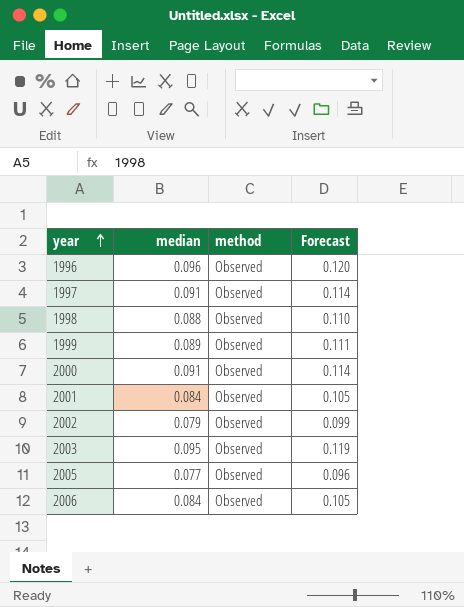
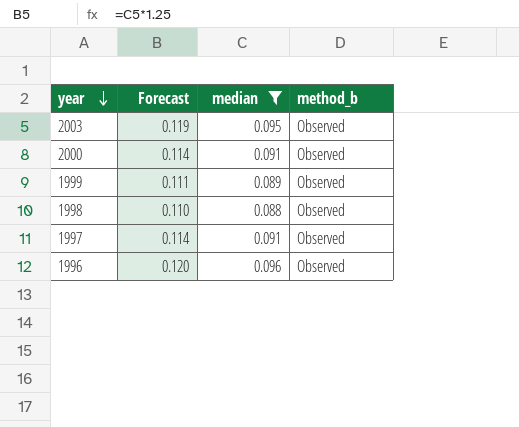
filter: none -> median >= 0.088
row order: year ascending -> year descending
column Forecast | position: 4 -> 2
column name: method -> method_b

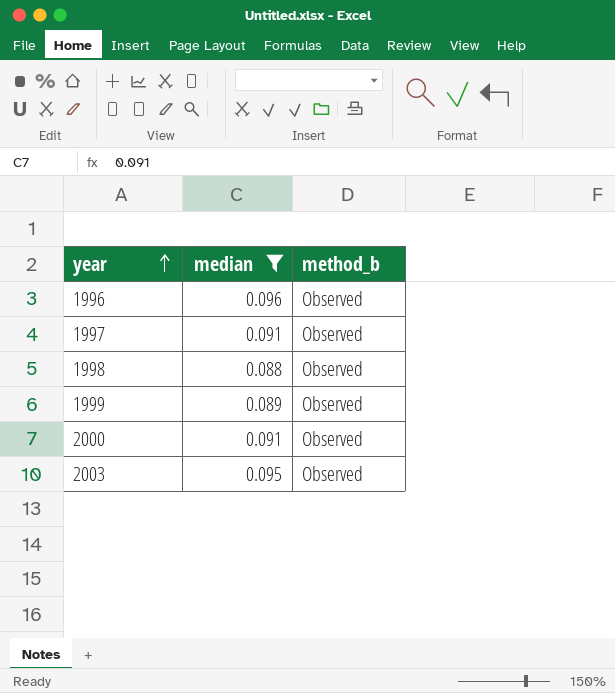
row order: year descending -> year ascending
column Forecast | formula: [median] * 1.25 -> none

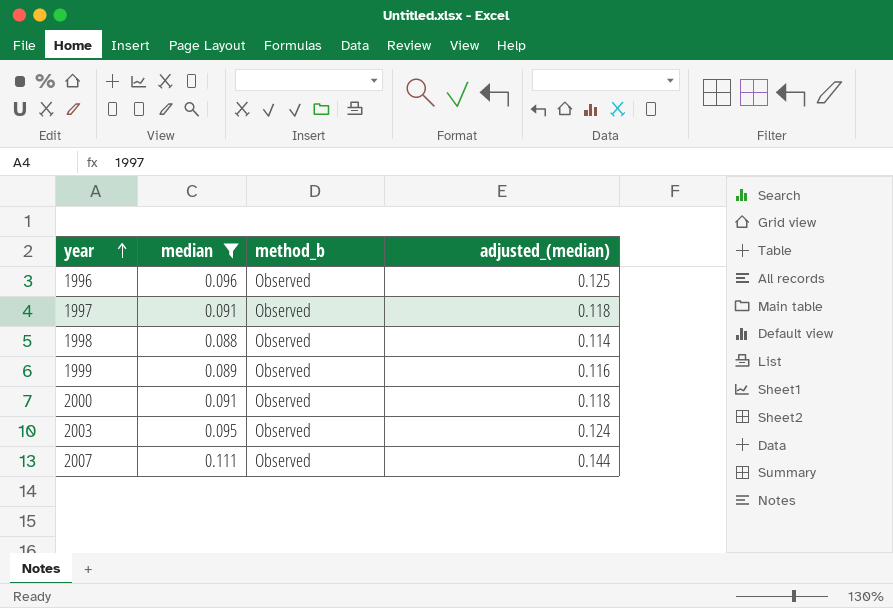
column adjusted_(median) | formula: none -> [median] * 1.3
row 2007: none -> 0.111 | Observed | 0.144

